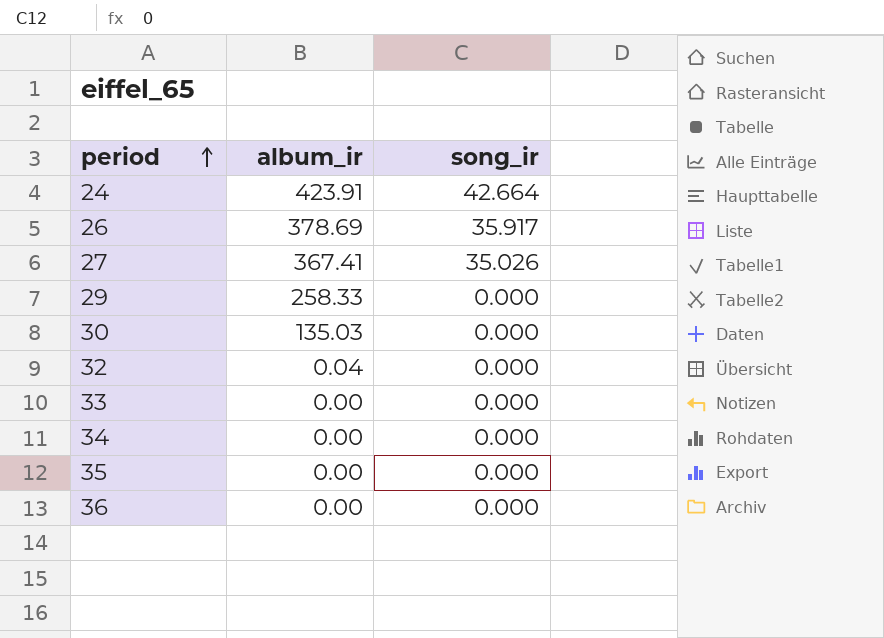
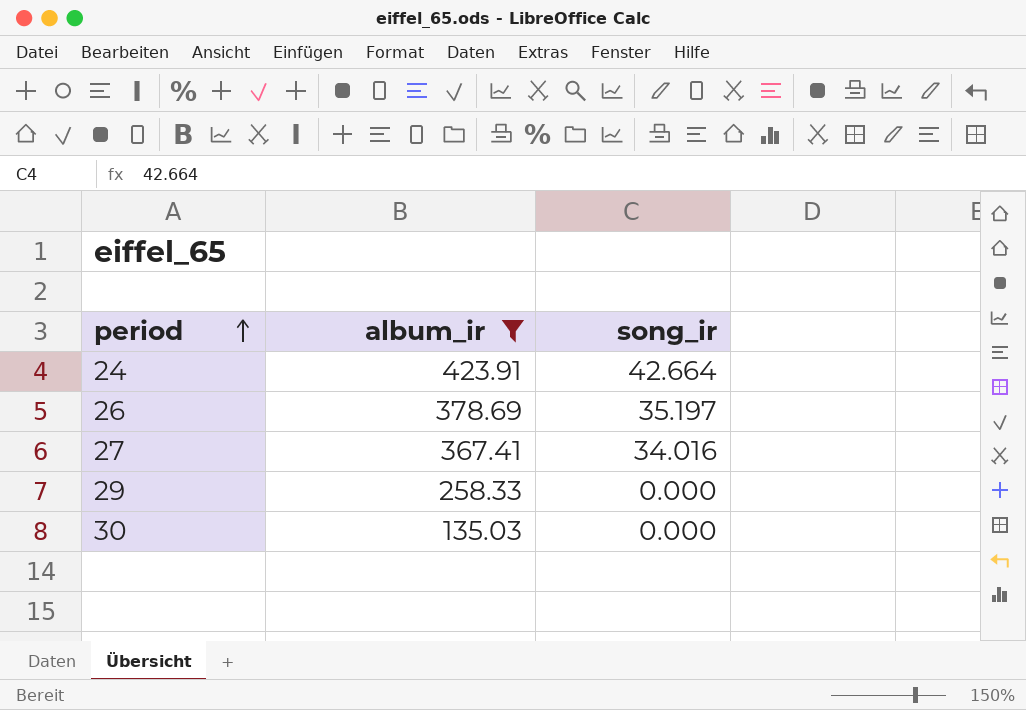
filter: none -> album_ir >= 135.03
26 | song_ir: 35.917 -> 35.197
27 | song_ir: 35.026 -> 34.016

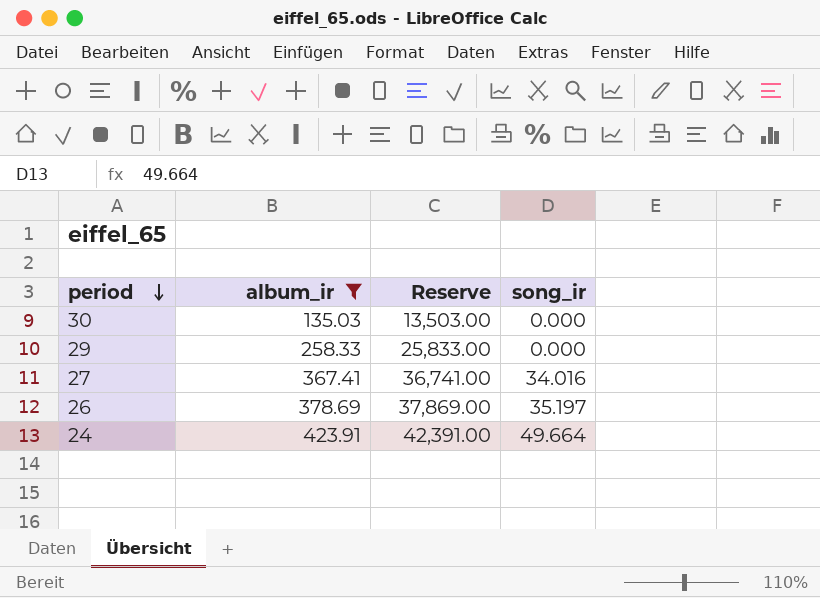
row order: period ascending -> period descending
column Reserve | formula: none -> [album_ir] * 100
24 | song_ir: 42.664 -> 49.664

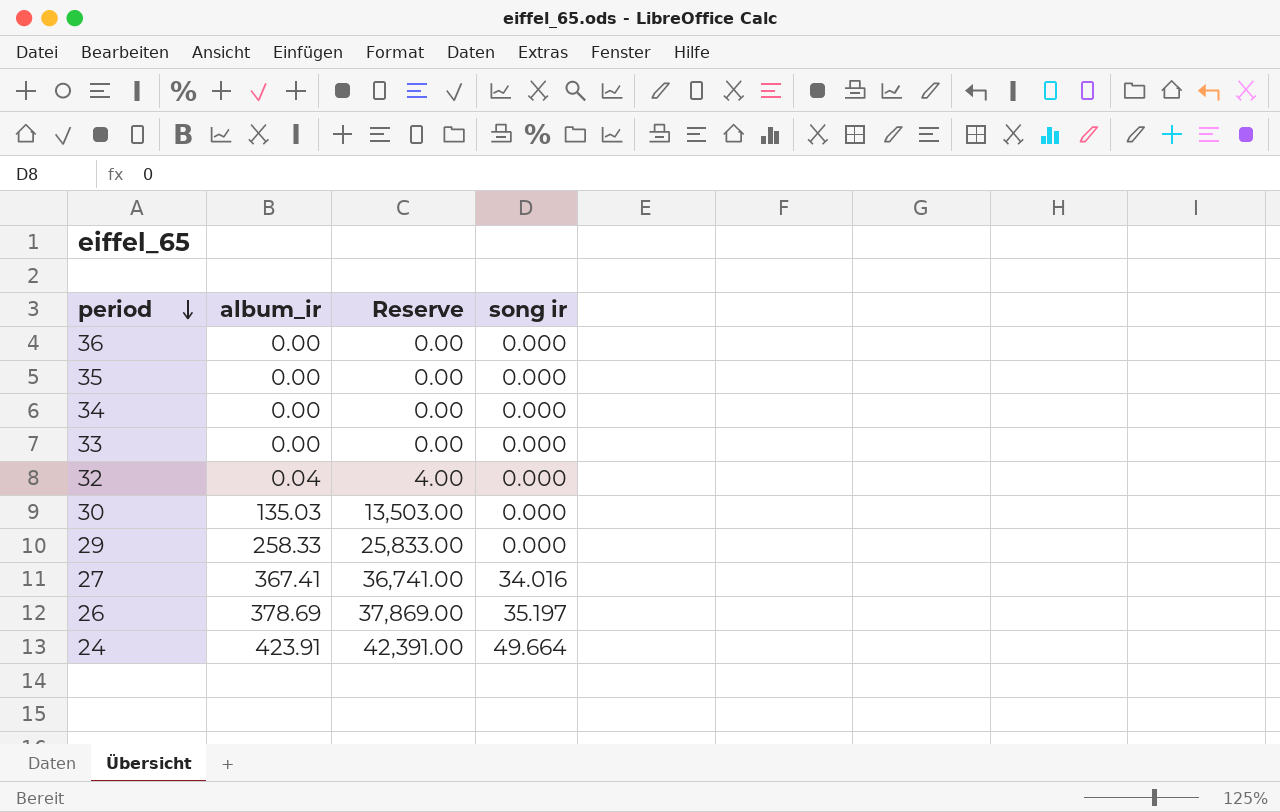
filter: album_ir >= 135.03 -> none
column name: song_ir -> song ir

